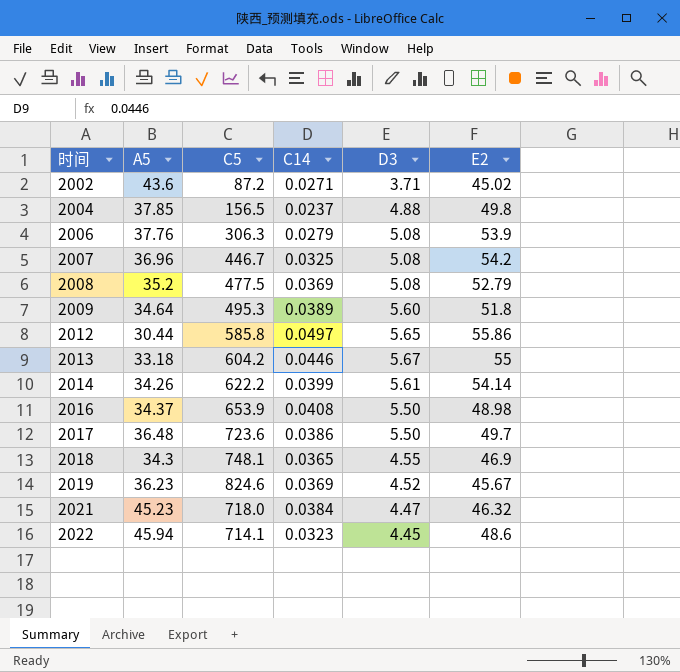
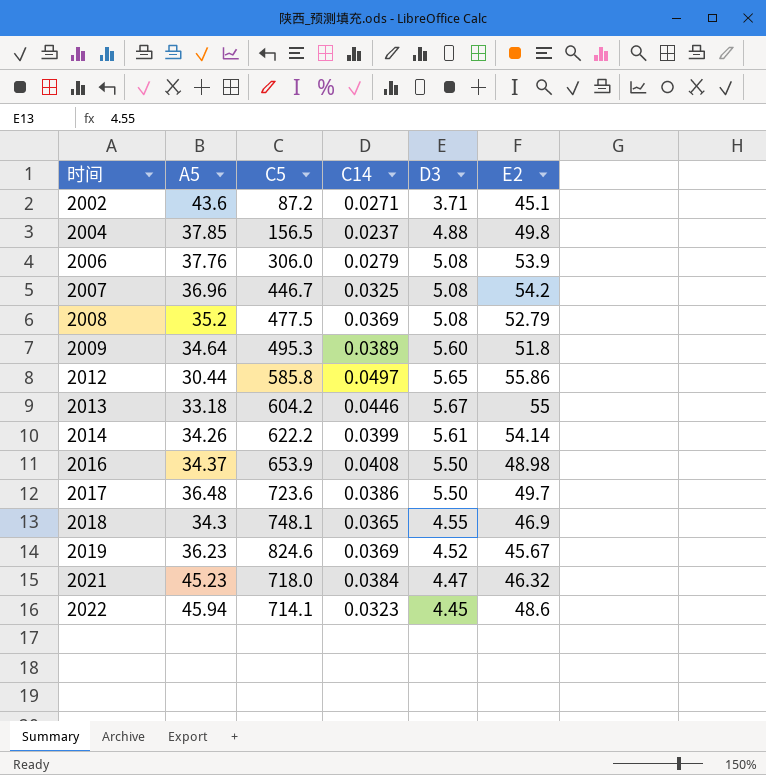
2002 | E2: 45.02 -> 45.1
2006 | C5: 306.3 -> 306.0

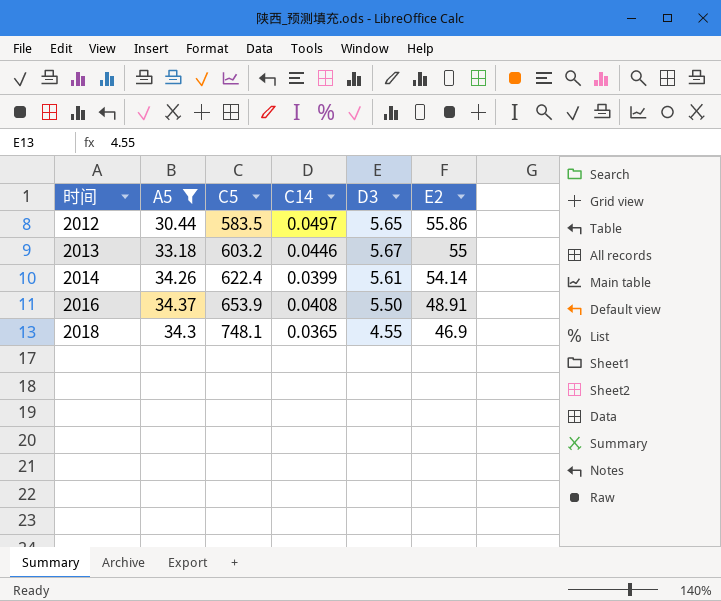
filter: none -> A5 <= 34.37
2012 | C5: 585.8 -> 583.5
2013 | C5: 604.2 -> 603.2
2014 | C5: 622.2 -> 622.4
2016 | E2: 48.98 -> 48.91

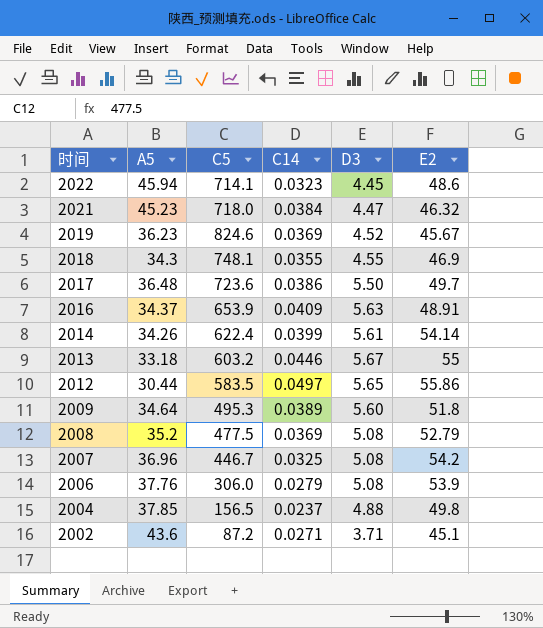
filter: A5 <= 34.37 -> none
row order: 时间 ascending -> 时间 descending
2018 | C14: 0.0365 -> 0.0355
2016 | C14: 0.0408 -> 0.0409
2016 | D3: 5.50 -> 5.63

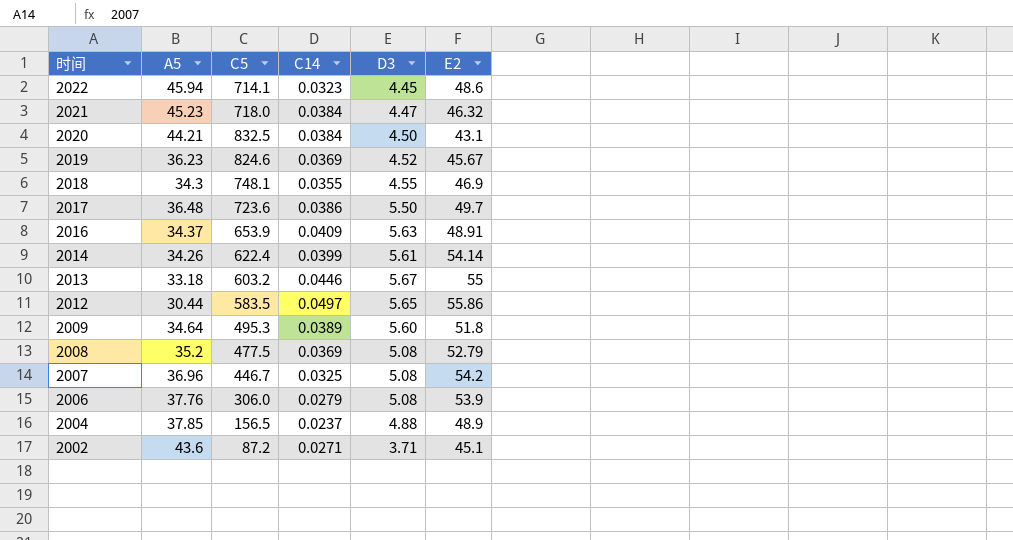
row 2020: none -> 44.21 | 832.5 | 0.0384 | 4.50 | 43.1
2004 | E2: 49.8 -> 48.9

